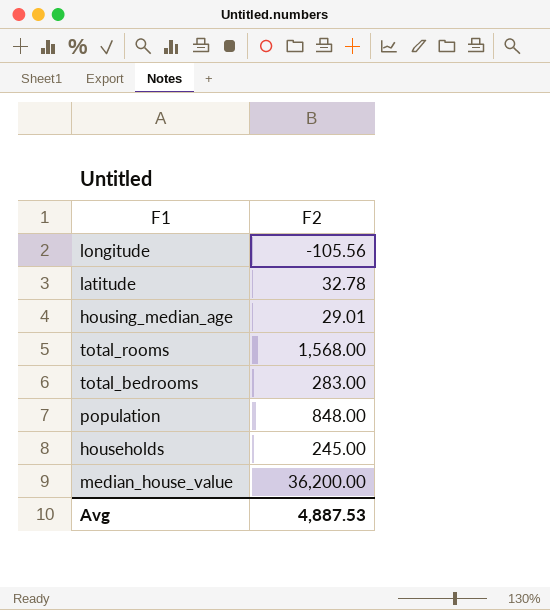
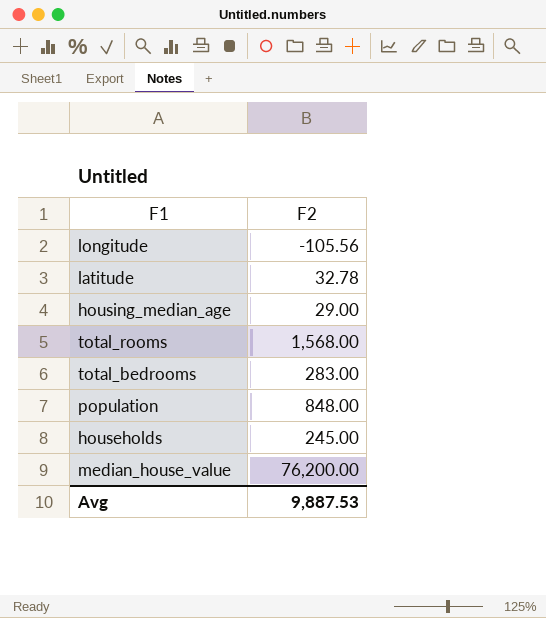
housing_median_age | F2: 29.01 -> 29.00
median_house_value | F2: 36,200.00 -> 76,200.00
Avg | F2: 4,887.53 -> 9,887.53

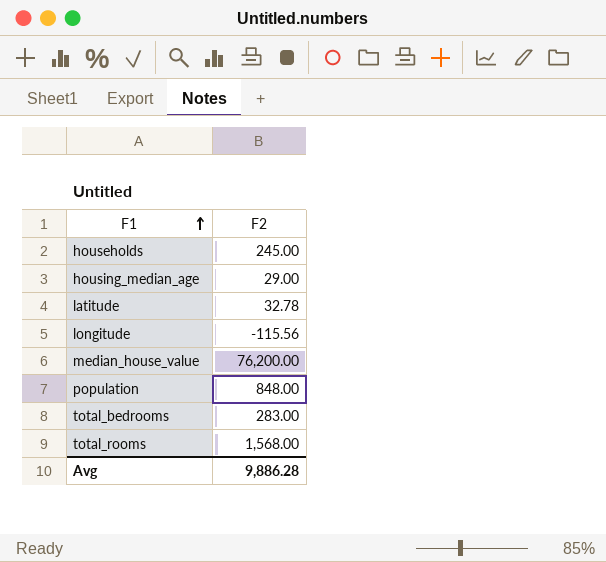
row order: none -> F1 ascending
longitude | F2: -105.56 -> -115.56
Avg | F2: 9,887.53 -> 9,886.28

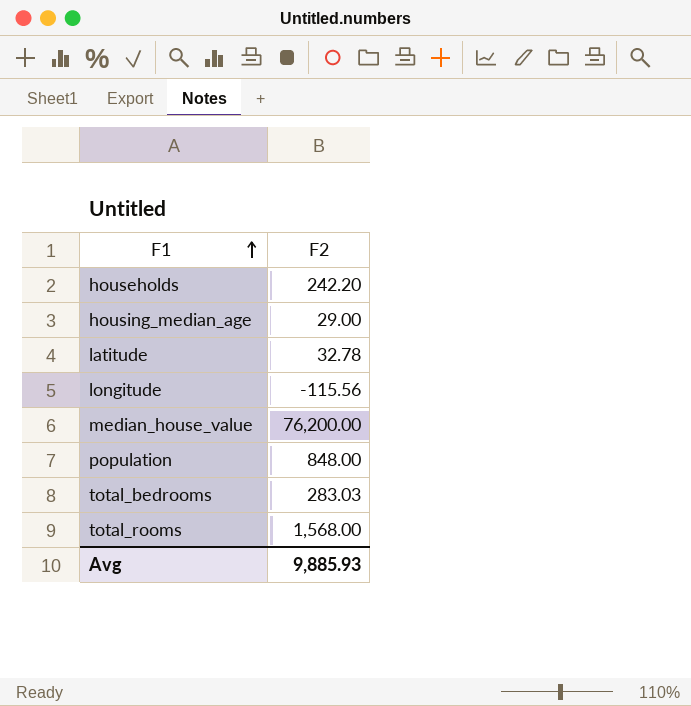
households | F2: 245.00 -> 242.20
total_bedrooms | F2: 283.00 -> 283.03
Avg | F2: 9,886.28 -> 9,885.93

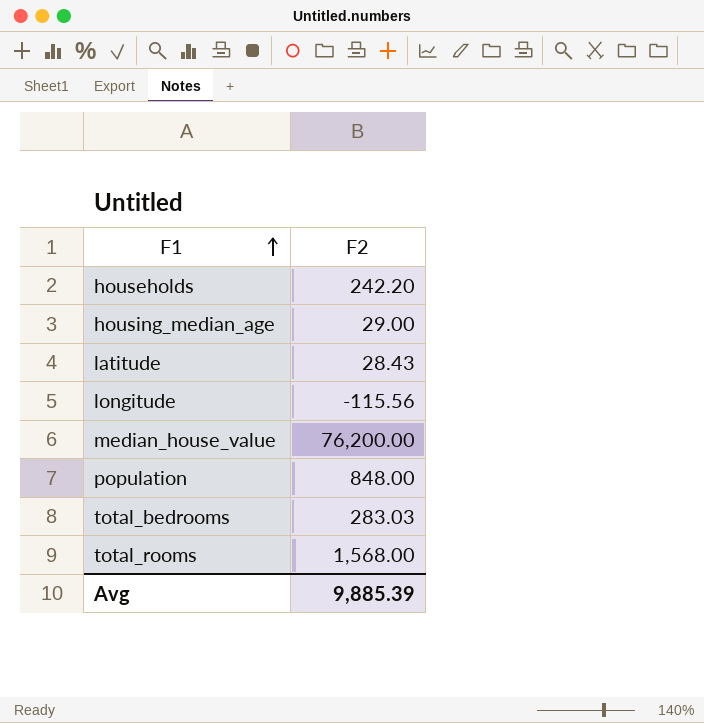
latitude | F2: 32.78 -> 28.43
Avg | F2: 9,885.93 -> 9,885.39

